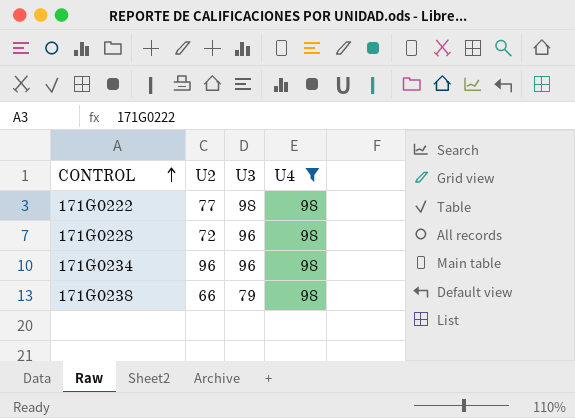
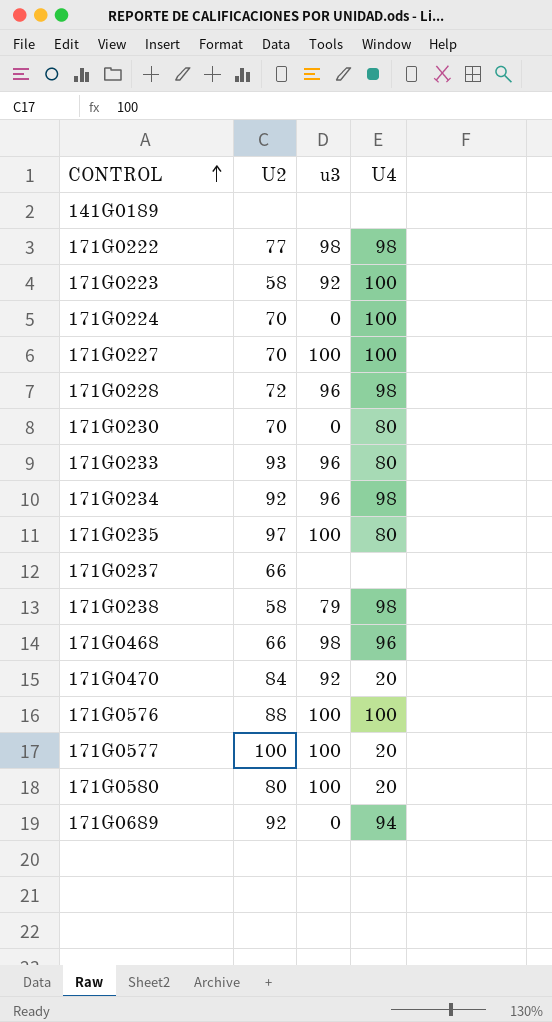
filter: U4 = 98 -> none
column name: U3 -> u3
171G0234 | U2: 96 -> 92
171G0238 | U2: 66 -> 58

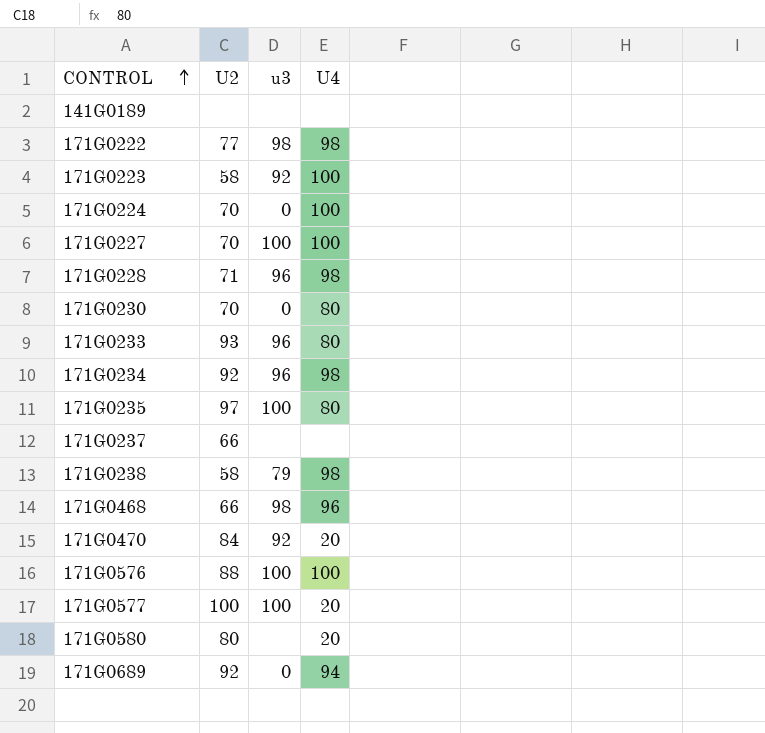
171G0228 | U2: 72 -> 71
171G0580 | u3: 100 -> none

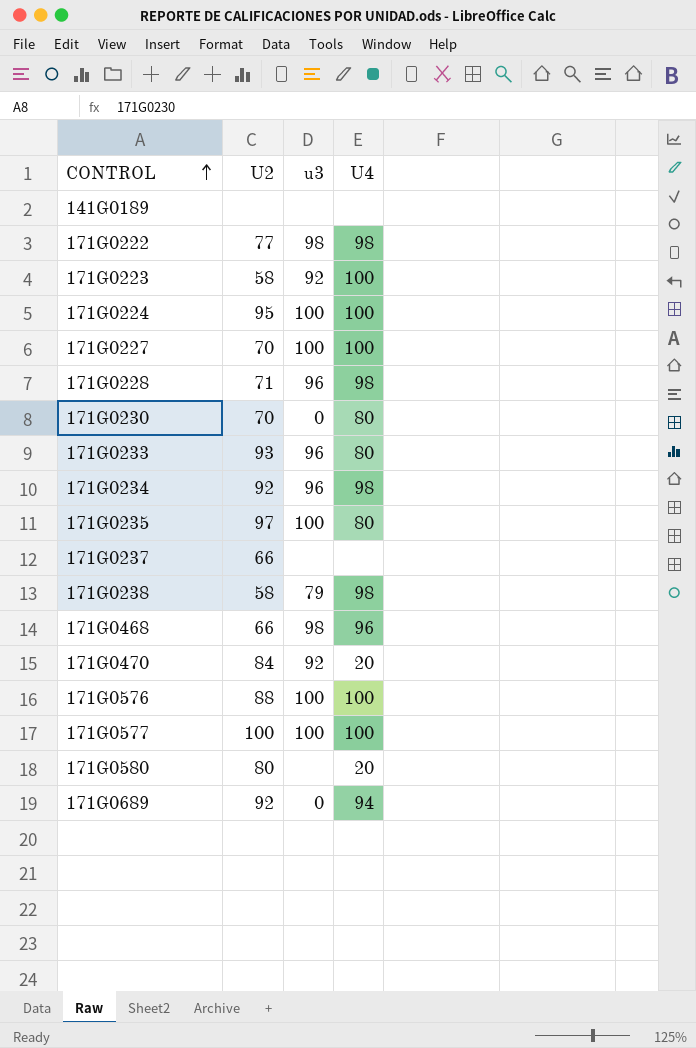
171G0224 | U2: 70 -> 95
171G0224 | u3: 0 -> 100
171G0577 | U4: 20 -> 100

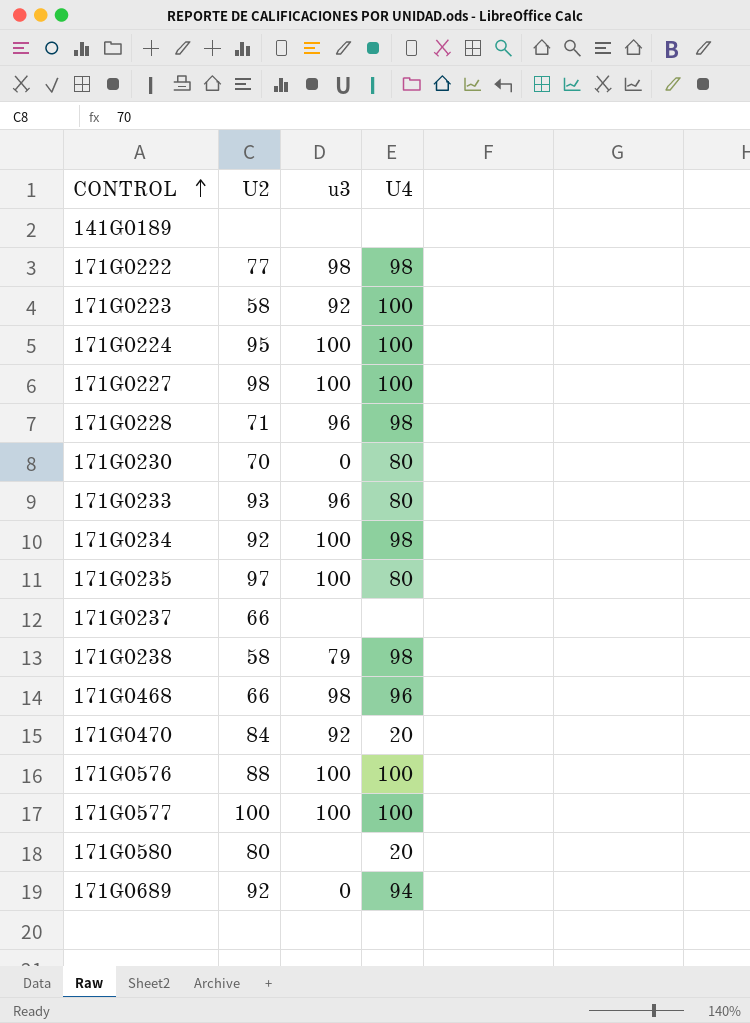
171G0227 | U2: 70 -> 98
171G0234 | u3: 96 -> 100

